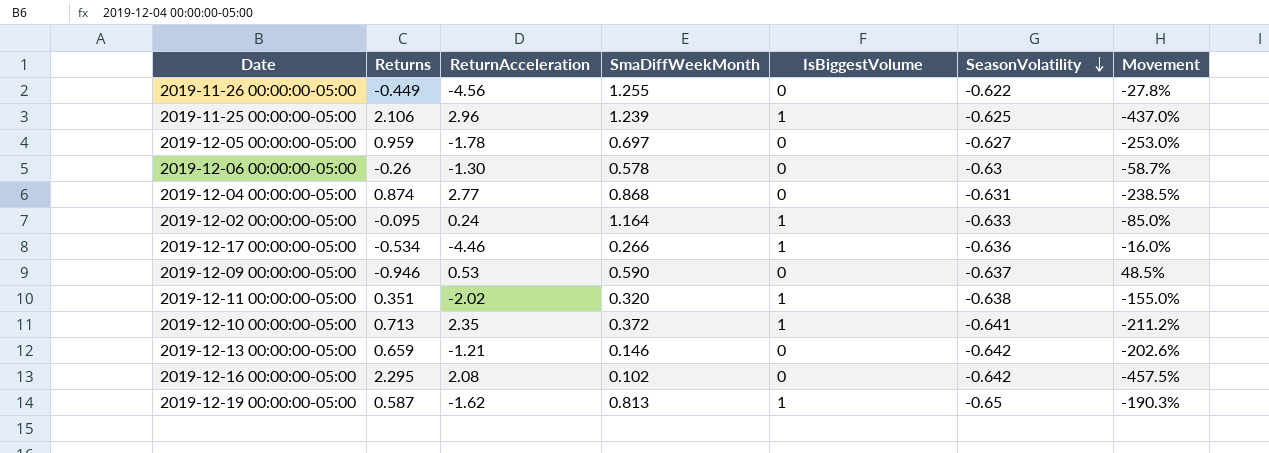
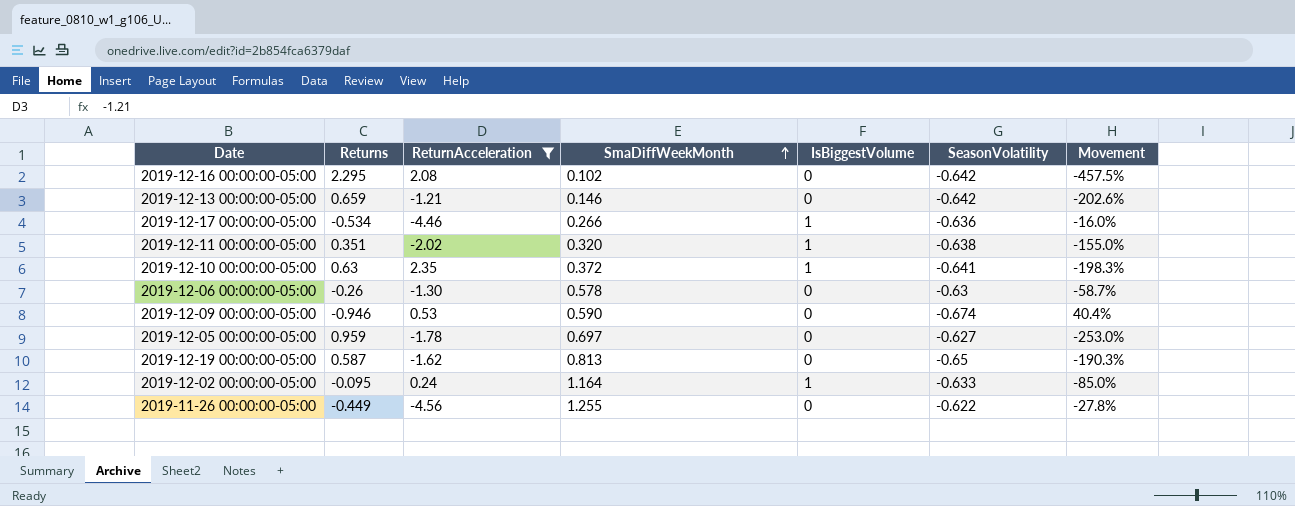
filter: none -> ReturnAcceleration <= 2.35
row order: SeasonVolatility descending -> SmaDiffWeekMonth ascending
2019-12-10 00:00:00-05:00 | Returns: 0.713 -> 0.63
2019-12-10 00:00:00-05:00 | Movement: -211.2% -> -198.3%
2019-12-09 00:00:00-05:00 | SeasonVolatility: -0.637 -> -0.674
2019-12-09 00:00:00-05:00 | Movement: 48.5% -> 40.4%
2019-12-19 00:00:00-05:00 | IsBiggestVolume: 1 -> 0

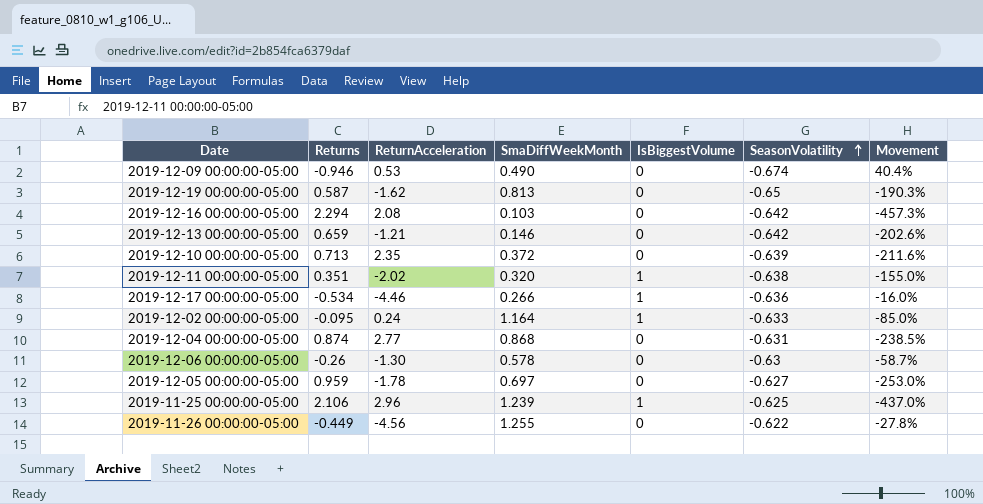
filter: ReturnAcceleration <= 2.35 -> none
row order: SmaDiffWeekMonth ascending -> SeasonVolatility ascending
2019-12-09 00:00:00-05:00 | SmaDiffWeekMonth: 0.590 -> 0.490
2019-12-16 00:00:00-05:00 | Returns: 2.295 -> 2.294
2019-12-16 00:00:00-05:00 | SmaDiffWeekMonth: 0.102 -> 0.103
2019-12-16 00:00:00-05:00 | Movement: -457.5% -> -457.3%
2019-12-10 00:00:00-05:00 | Returns: 0.63 -> 0.713
2019-12-10 00:00:00-05:00 | IsBiggestVolume: 1 -> 0
2019-12-10 00:00:00-05:00 | SeasonVolatility: -0.641 -> -0.639
2019-12-10 00:00:00-05:00 | Movement: -198.3% -> -211.6%

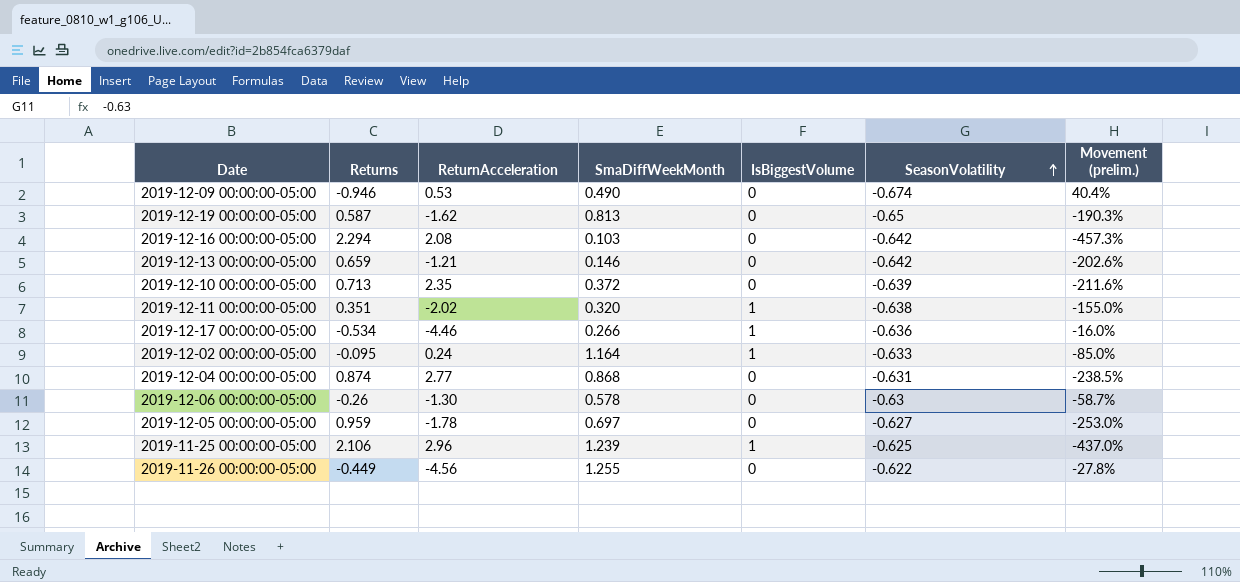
column name: Movement -> Movement (prelim.)

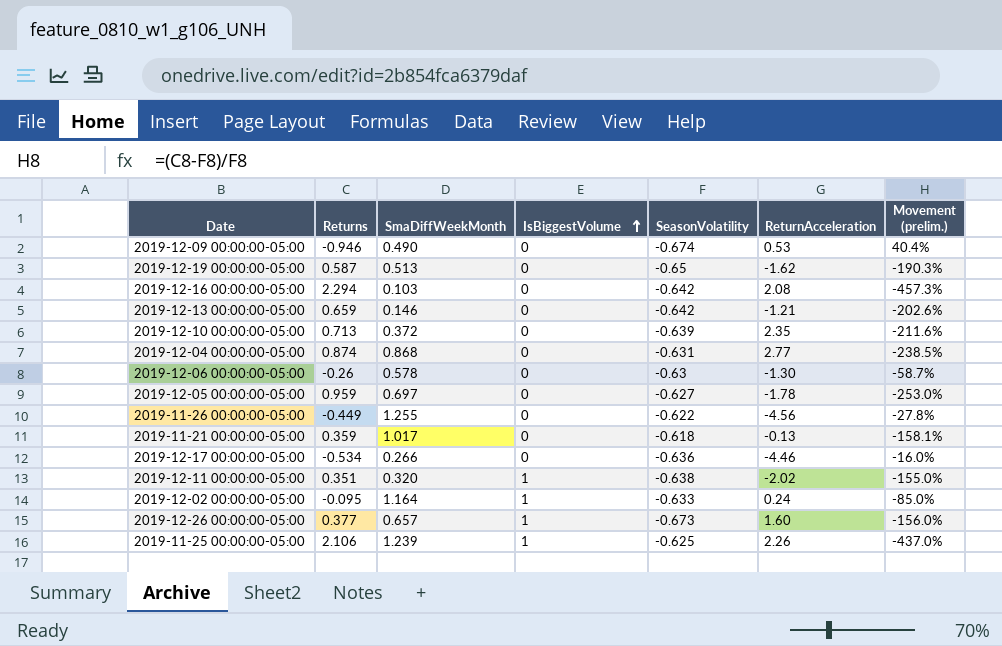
row order: SeasonVolatility ascending -> IsBiggestVolume ascending
column ReturnAcceleration | position: 3 -> 6
2019-12-19 00:00:00-05:00 | SmaDiffWeekMonth: 0.813 -> 0.513
row 2019-11-21 00:00:00-05:00: none -> 0.359 | 1.017 | 0 | -0.618 | -0.13 | -158.1%
2019-12-17 00:00:00-05:00 | IsBiggestVolume: 1 -> 0
row 2019-12-26 00:00:00-05:00: none -> 0.377 | 0.657 | 1 | -0.673 | 1.60 | -156.0%
2019-11-25 00:00:00-05:00 | ReturnAcceleration: 2.96 -> 2.26

